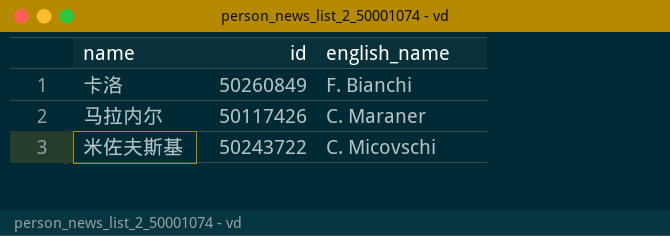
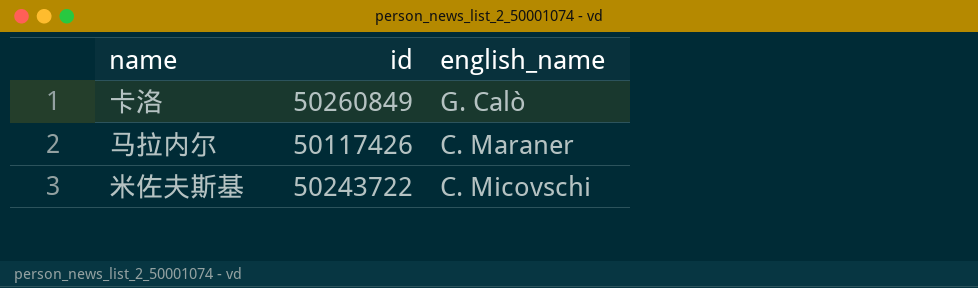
卡洛 | english_name: F. Bianchi -> G. Calò

